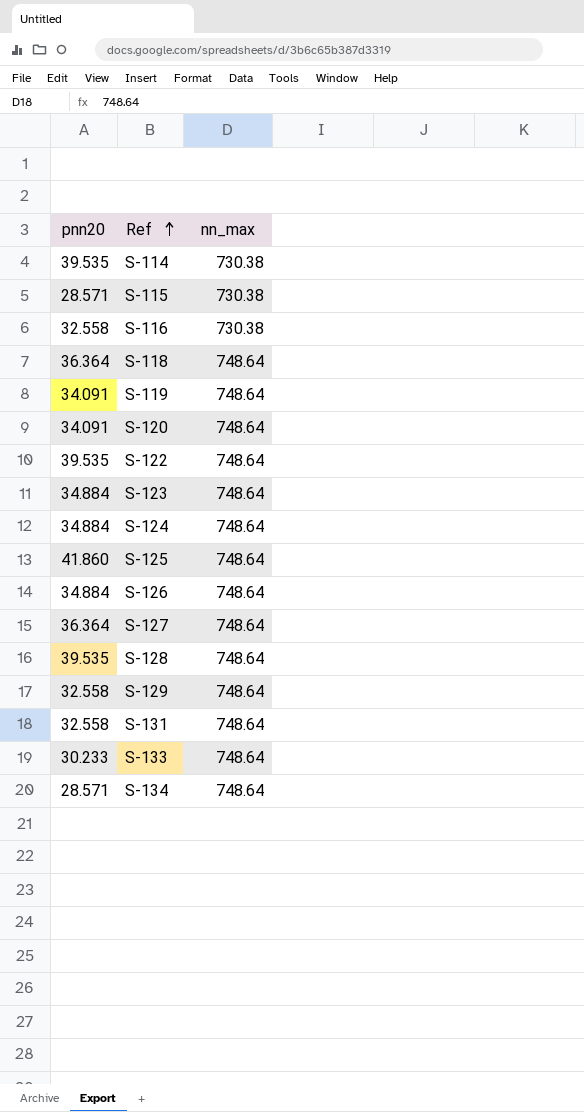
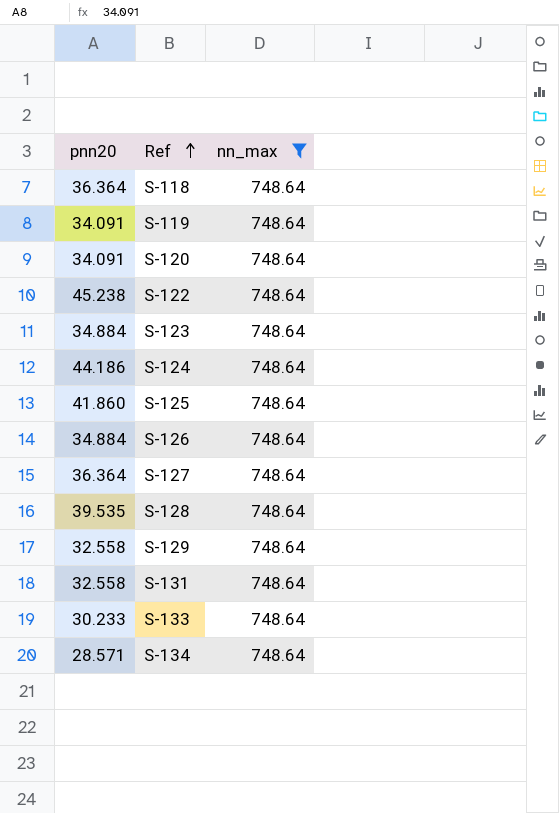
filter: none -> nn_max = 748.64
S-122 | pnn20: 39.535 -> 45.238
S-124 | pnn20: 34.884 -> 44.186

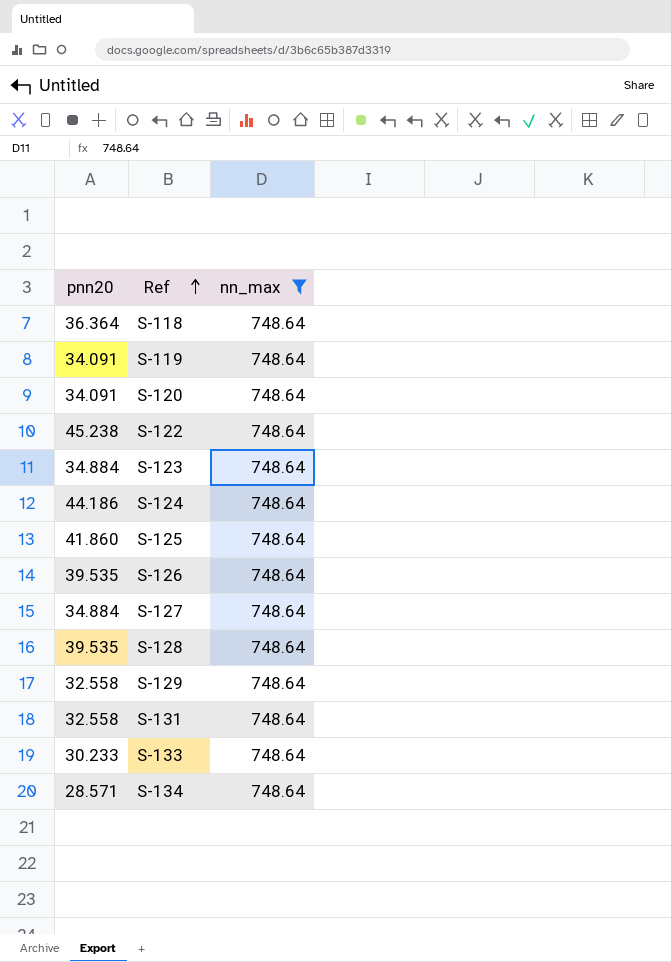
S-126 | pnn20: 34.884 -> 39.535
S-127 | pnn20: 36.364 -> 34.884

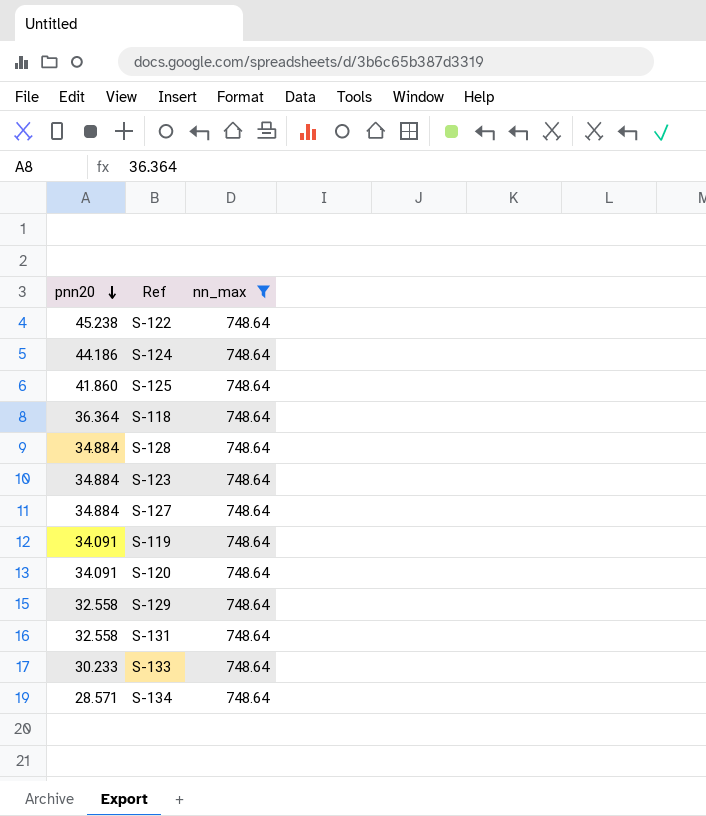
row order: Ref ascending -> pnn20 descending
row S-126: 39.535 | 748.64 -> none
S-128 | pnn20: 39.535 -> 34.884

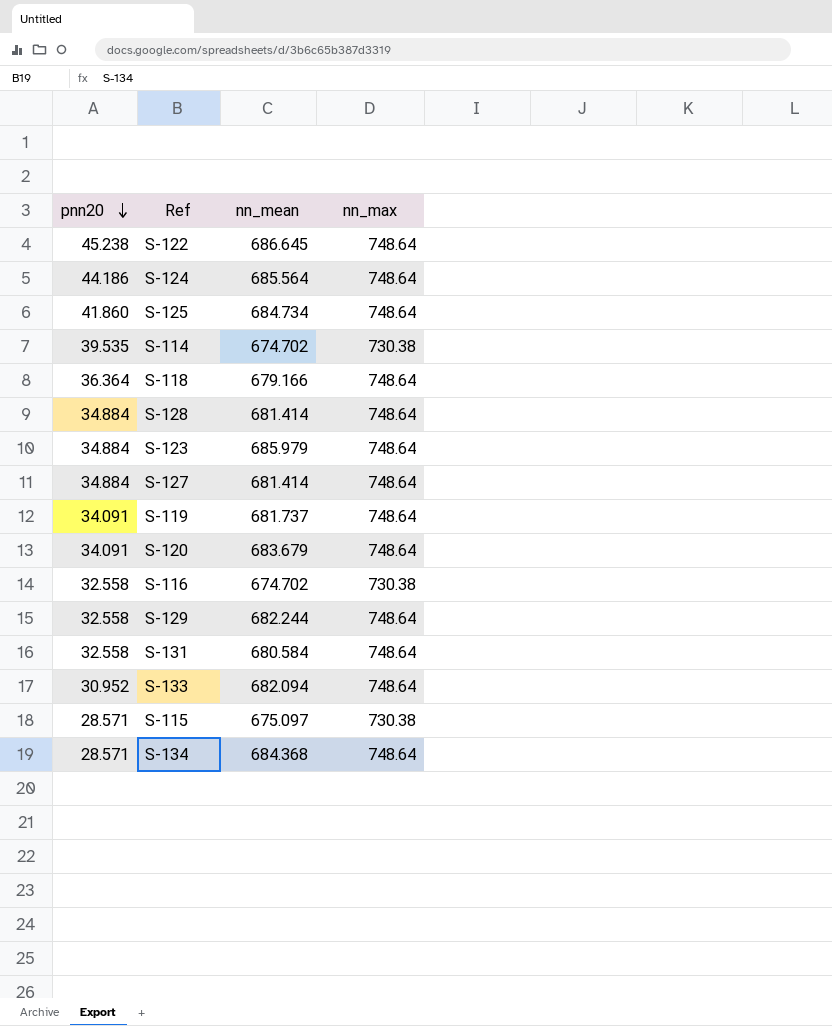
filter: nn_max = 748.64 -> none
column nn_mean | position: none -> 3
S-133 | pnn20: 30.233 -> 30.952

